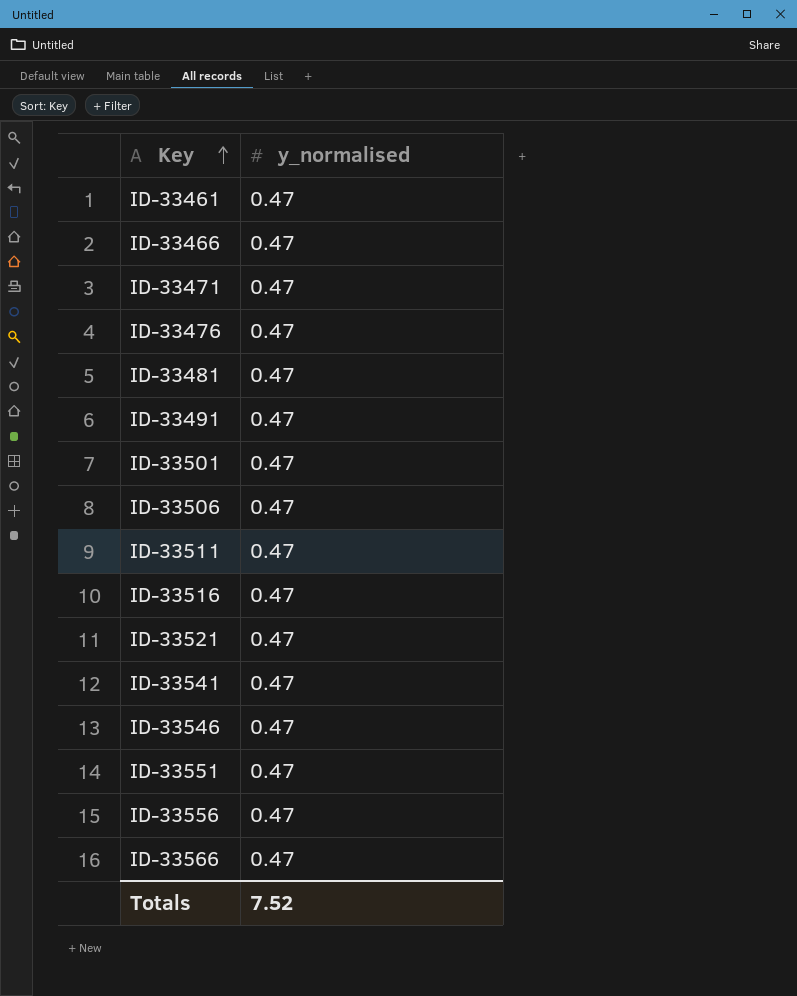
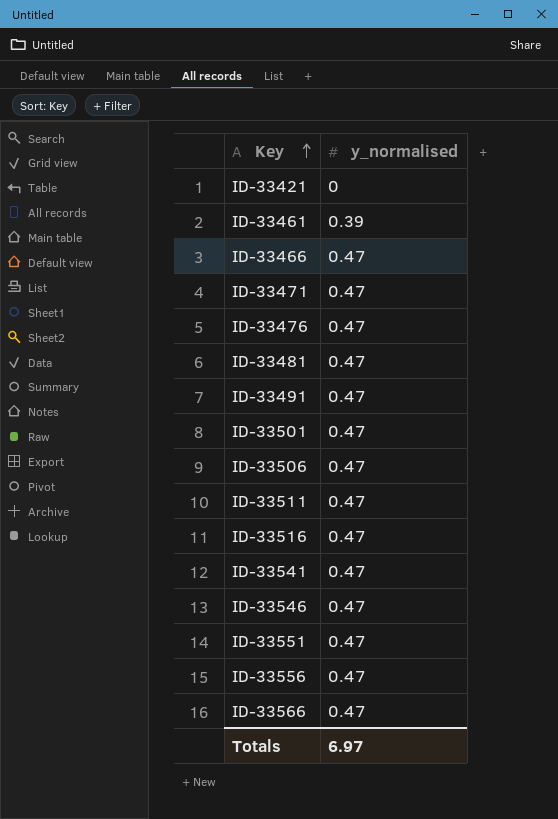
row ID-33521: 0.47 -> none
row ID-33421: none -> 0
ID-33461 | y_normalised: 0.47 -> 0.39
Totals | y_normalised: 7.52 -> 6.97

